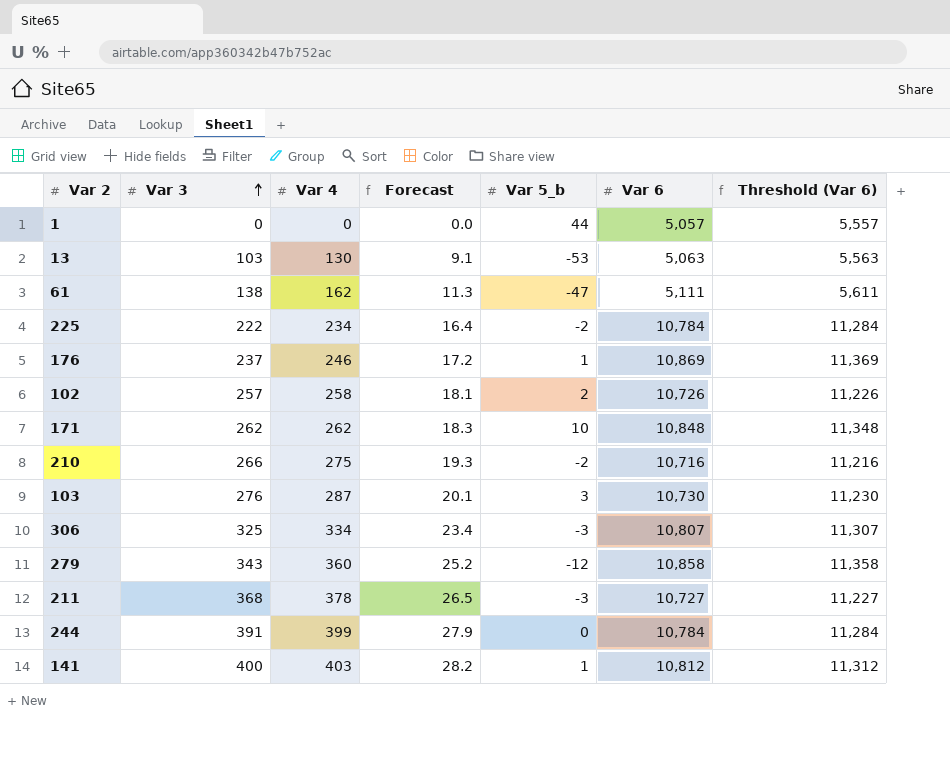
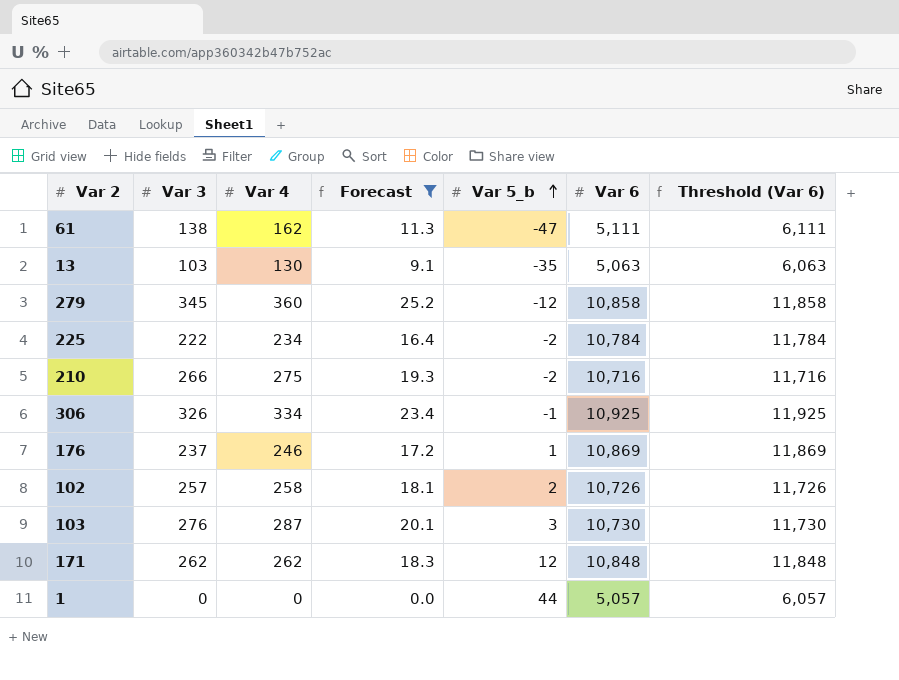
filter: none -> Forecast <= 25.2
row order: Var 3 ascending -> Var 5_b ascending
column Threshold (Var 6) | formula: [Var 6] + 500 -> [Var 6] + 1000
13 | Var 5_b: -53 -> -35
279 | Var 3: 343 -> 345
306 | Var 3: 325 -> 326
306 | Var 5_b: -3 -> -1
306 | Var 6: 10,807 -> 10,925
171 | Var 5_b: 10 -> 12

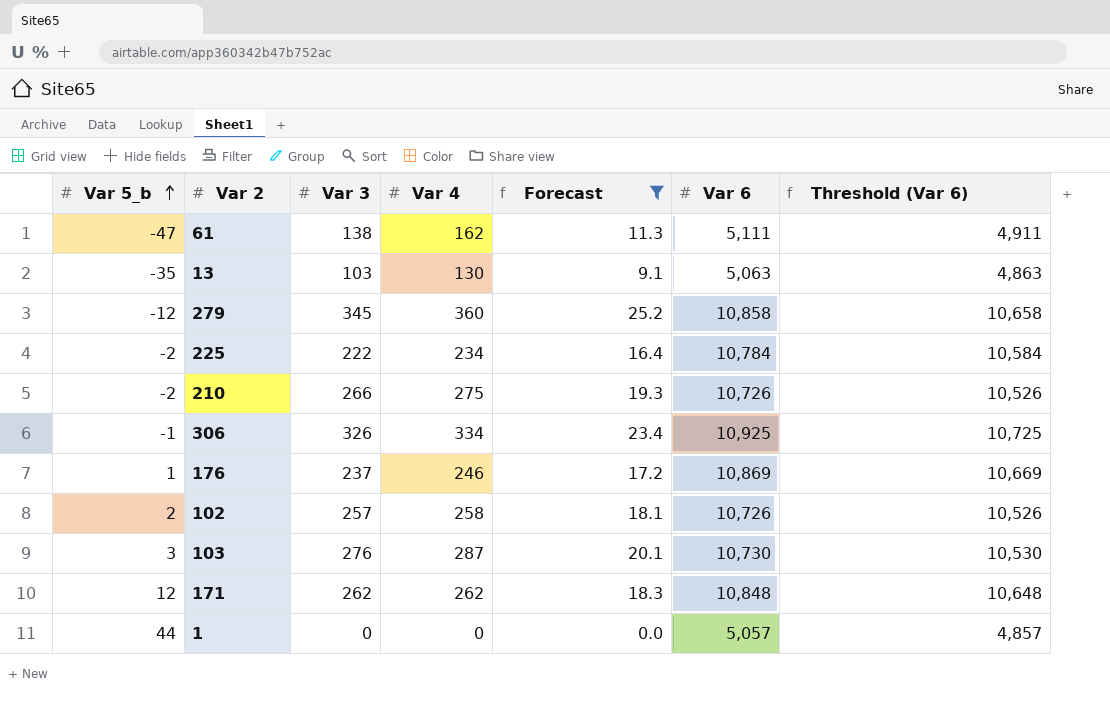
column Var 5_b | position: 5 -> 1
column Threshold (Var 6) | formula: [Var 6] + 1000 -> [Var 6] - 200
210 | Var 6: 10,716 -> 10,726

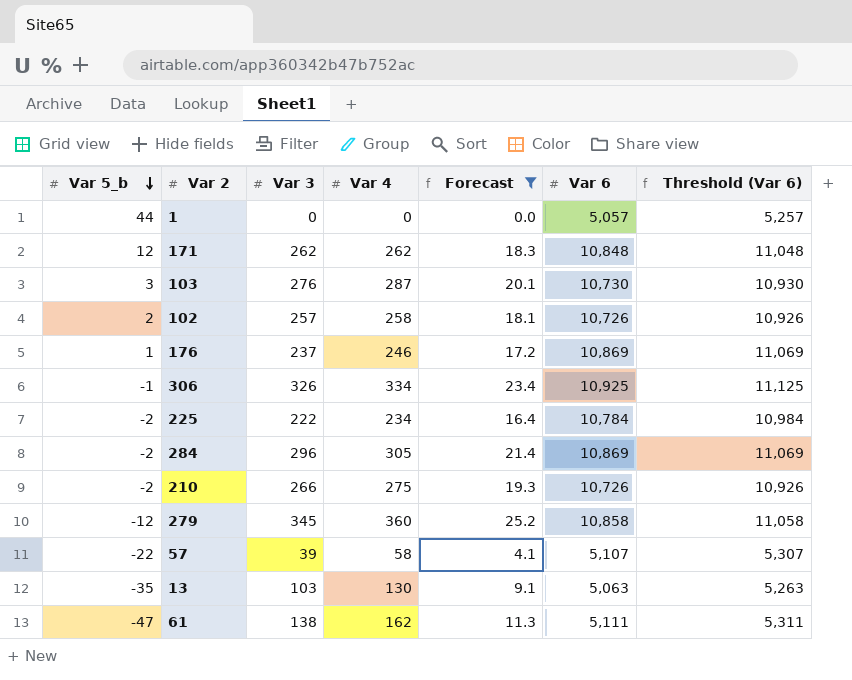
row order: Var 5_b ascending -> Var 5_b descending
column Threshold (Var 6) | formula: [Var 6] - 200 -> [Var 6] + 200
row 284: none -> -2 | 296 | 305 | 21.4 | 10,869 | 11,069
row 57: none -> -22 | 39 | 58 | 4.1 | 5,107 | 5,307

